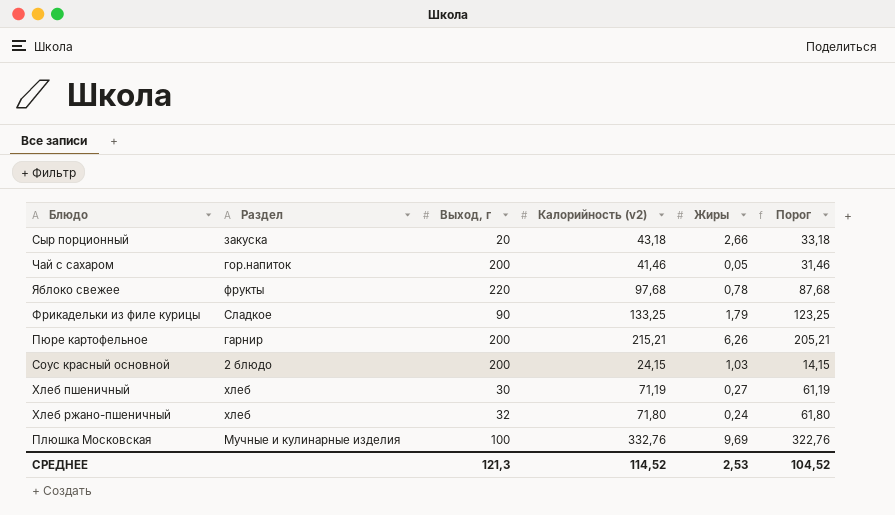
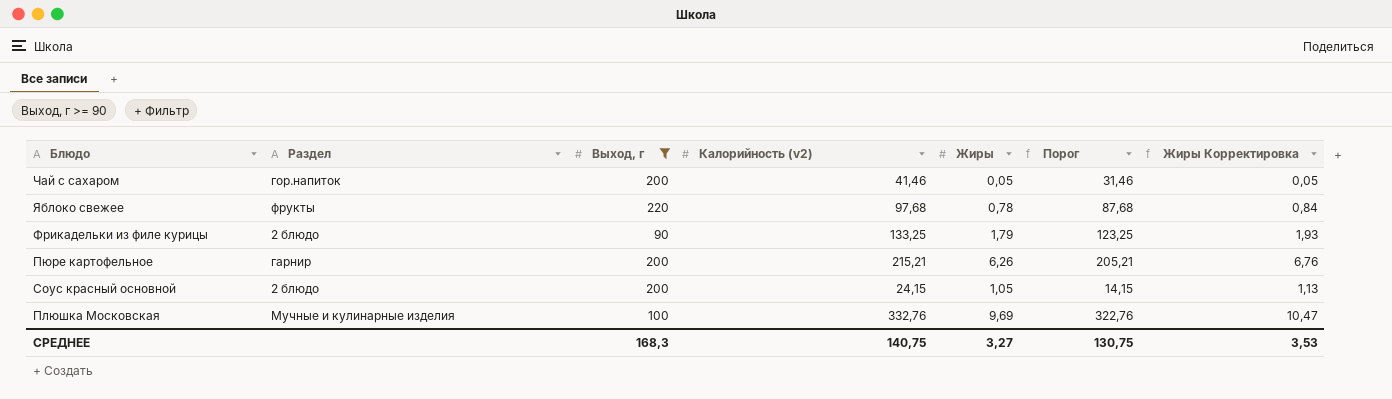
filter: none -> Выход, г >= 90
column Жиры Корректировка | formula: none -> [Жиры] * 1,08
Фрикадельки из филе курицы | Раздел: Сладкое -> 2 блюдо
Соус красный основной | Жиры: 1,03 -> 1,05
СРЕДНЕЕ | Выход, г: 121,3 -> 168,3
СРЕДНЕЕ | Калорийность (v2): 114,52 -> 140,75
СРЕДНЕЕ | Жиры: 2,53 -> 3,27
СРЕДНЕЕ | Порог: 104,52 -> 130,75

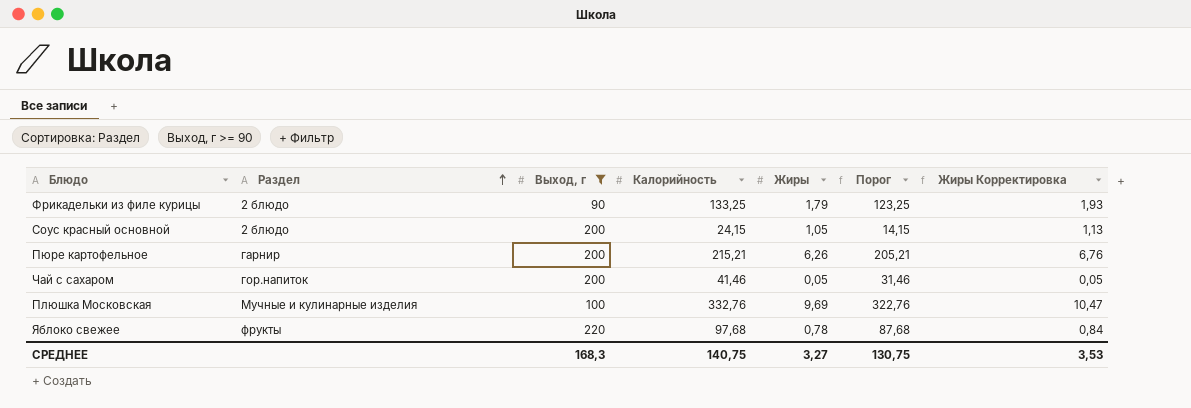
row order: none -> Раздел ascending
column name: Калорийность (v2) -> Калорийность

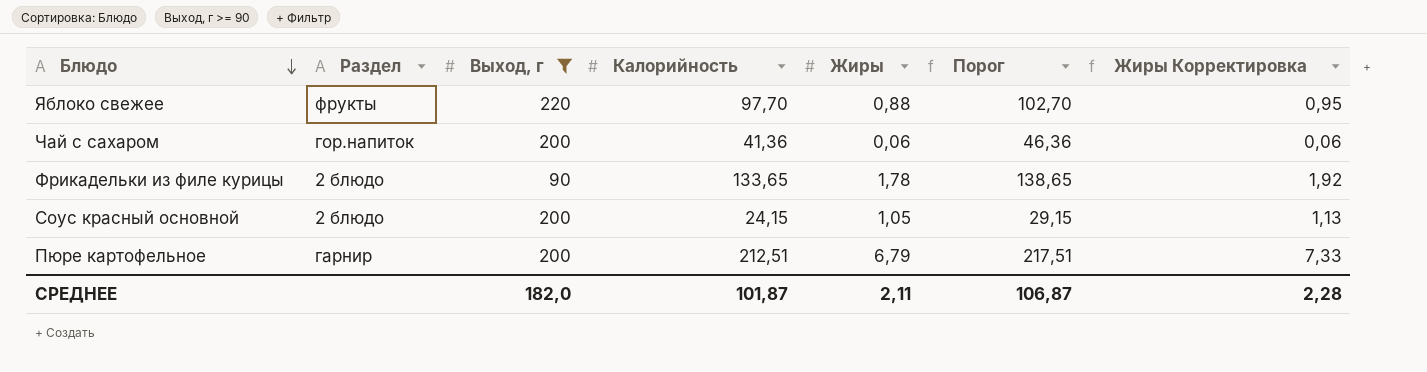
row order: Раздел ascending -> Блюдо descending
column Порог | formula: [Калорийность] - 10 -> [Калорийность] + 5
row Плюшка Московская: Мучные и кулинарные изделия | 100 | 332,76 | 9,69 | 322,76 | 10,47 -> none
Яблоко свежее | Калорийность: 97,68 -> 97,70
Яблоко свежее | Жиры: 0,78 -> 0,88
Яблоко свежее | Жиры Корректировка: 0,84 -> 0,95
Чай с сахаром | Калорийность: 41,46 -> 41,36
Чай с сахаром | Жиры: 0,05 -> 0,06
Чай с сахаром | Жиры Корректировка: 0,05 -> 0,06
Фрикадельки из филе курицы | Калорийность: 133,25 -> 133,65
Фрикадельки из филе курицы | Жиры: 1,79 -> 1,78
Фрикадельки из филе курицы | Жиры Корректировка: 1,93 -> 1,92
Пюре картофельное | Калорийность: 215,21 -> 212,51
Пюре картофельное | Жиры: 6,26 -> 6,79
Пюре картофельное | Жиры Корректировка: 6,76 -> 7,33
СРЕДНЕЕ | Выход, г: 168,3 -> 182,0
СРЕДНЕЕ | Калорийность: 140,75 -> 101,87
СРЕДНЕЕ | Жиры: 3,27 -> 2,11
СРЕДНЕЕ | Порог: 130,75 -> 106,87
СРЕДНЕЕ | Жиры Корректировка: 3,53 -> 2,28

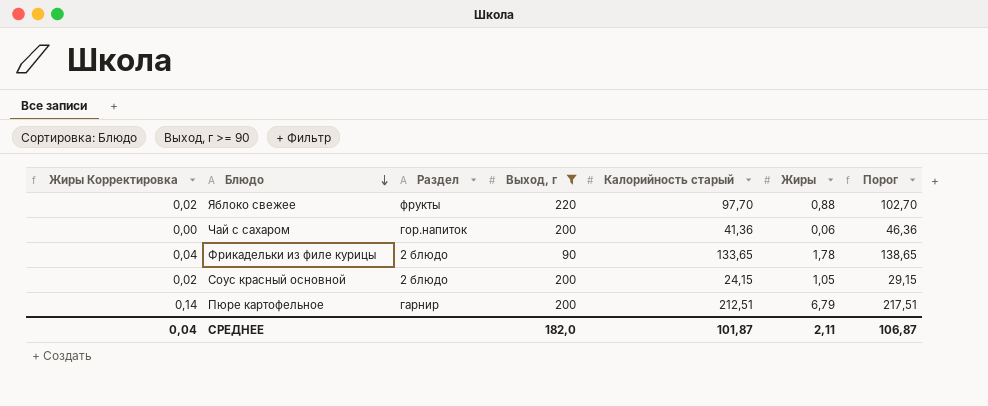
column Жиры Корректировка | formula: [Жиры] * 1,08 -> [Жиры] * 0,02
column Жиры Корректировка | position: 7 -> 1
column name: Калорийность -> Калорийность старый
СРЕДНЕЕ | Жиры Корректировка: 2,28 -> 0,04

